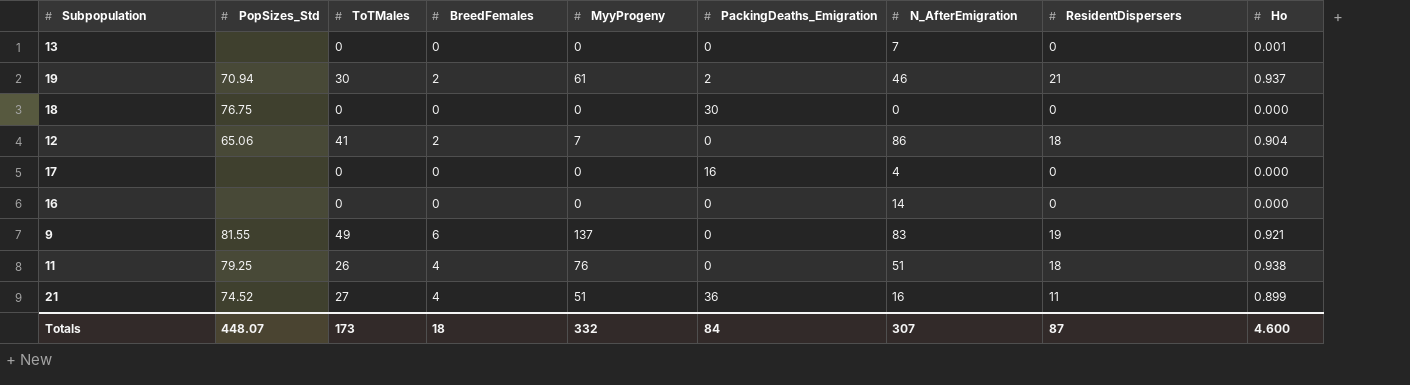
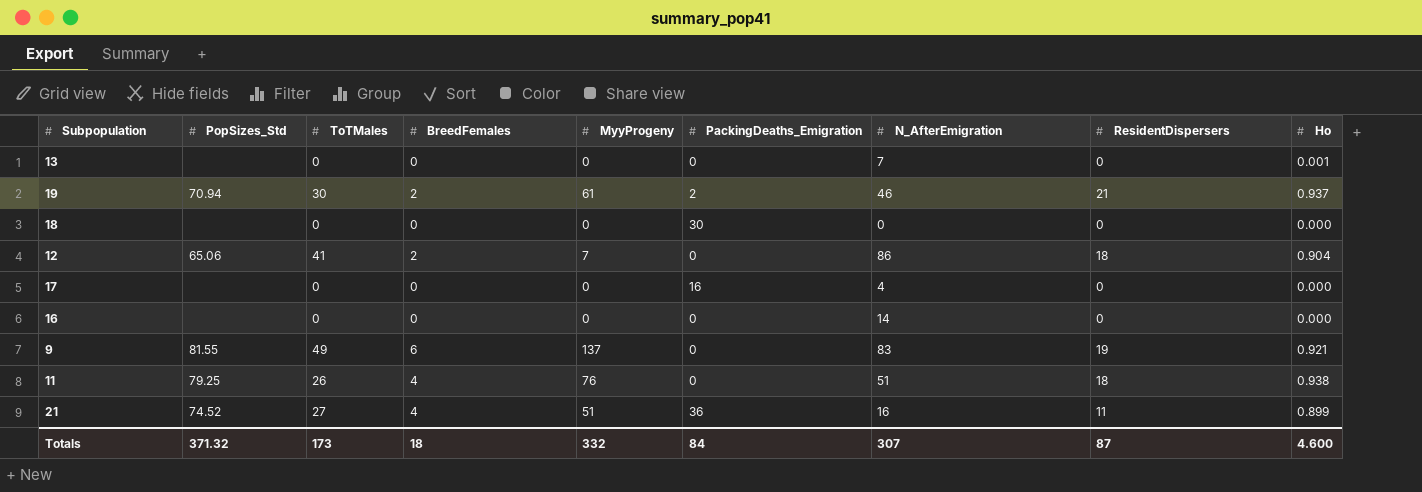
18 | PopSizes_Std: 76.75 -> none
Totals | PopSizes_Std: 448.07 -> 371.32

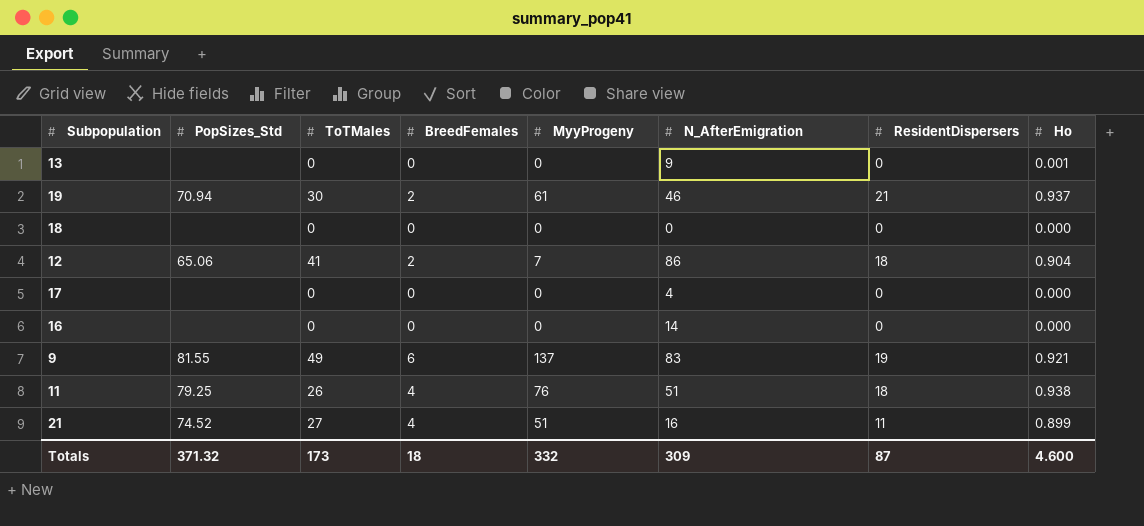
column PackingDeaths_Emigration | position: 6 -> none
13 | N_AfterEmigration: 7 -> 9
Totals | N_AfterEmigration: 307 -> 309

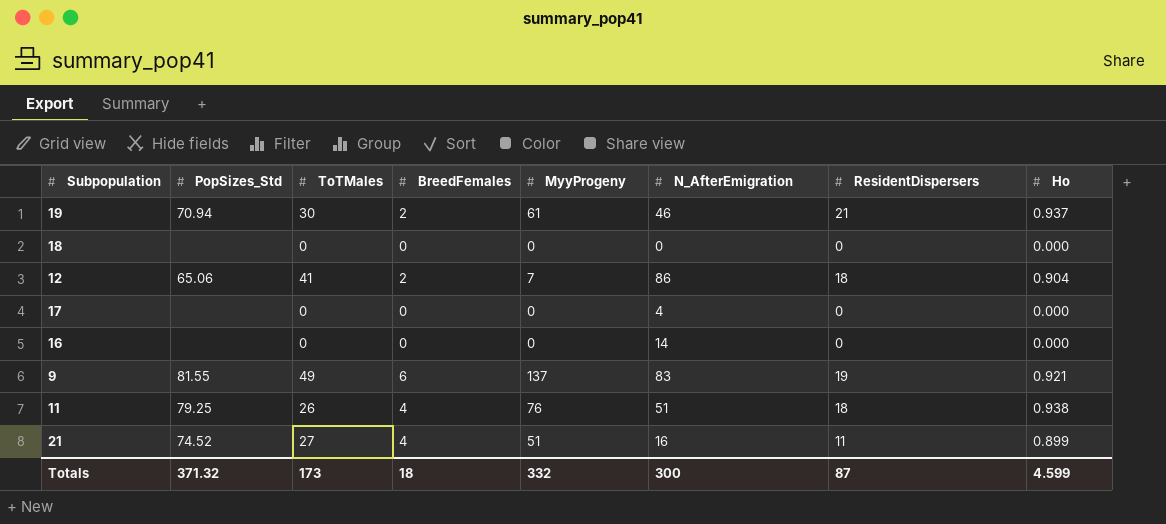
row 13: none | 0 | 0 | 0 | 9 | 0 | 0.001 -> none
Totals | N_AfterEmigration: 309 -> 300
Totals | Ho: 4.600 -> 4.599

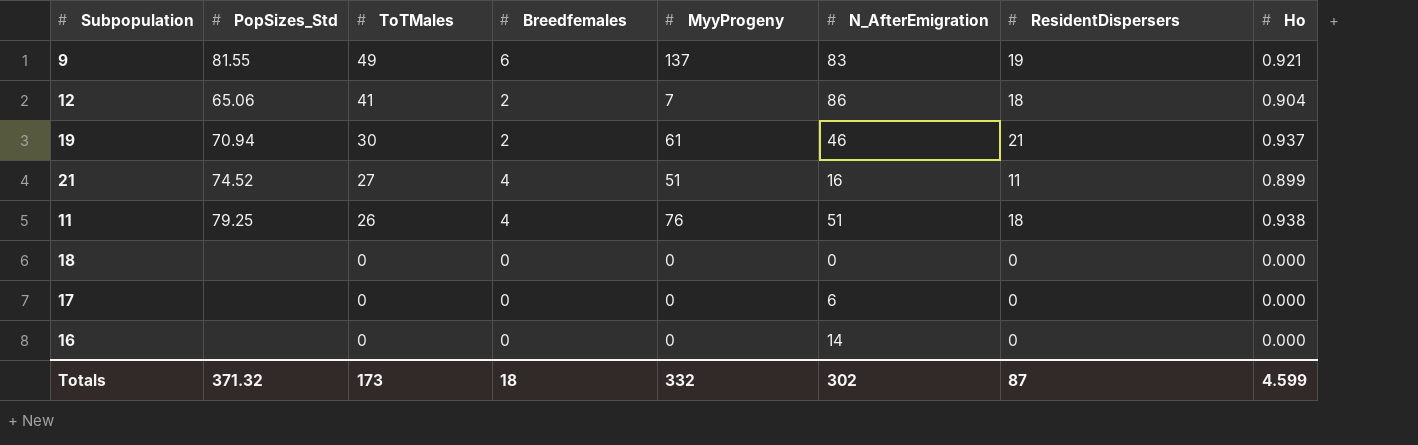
row order: none -> ToTMales descending
column name: BreedFemales -> Breedfemales
17 | N_AfterEmigration: 4 -> 6
Totals | N_AfterEmigration: 300 -> 302

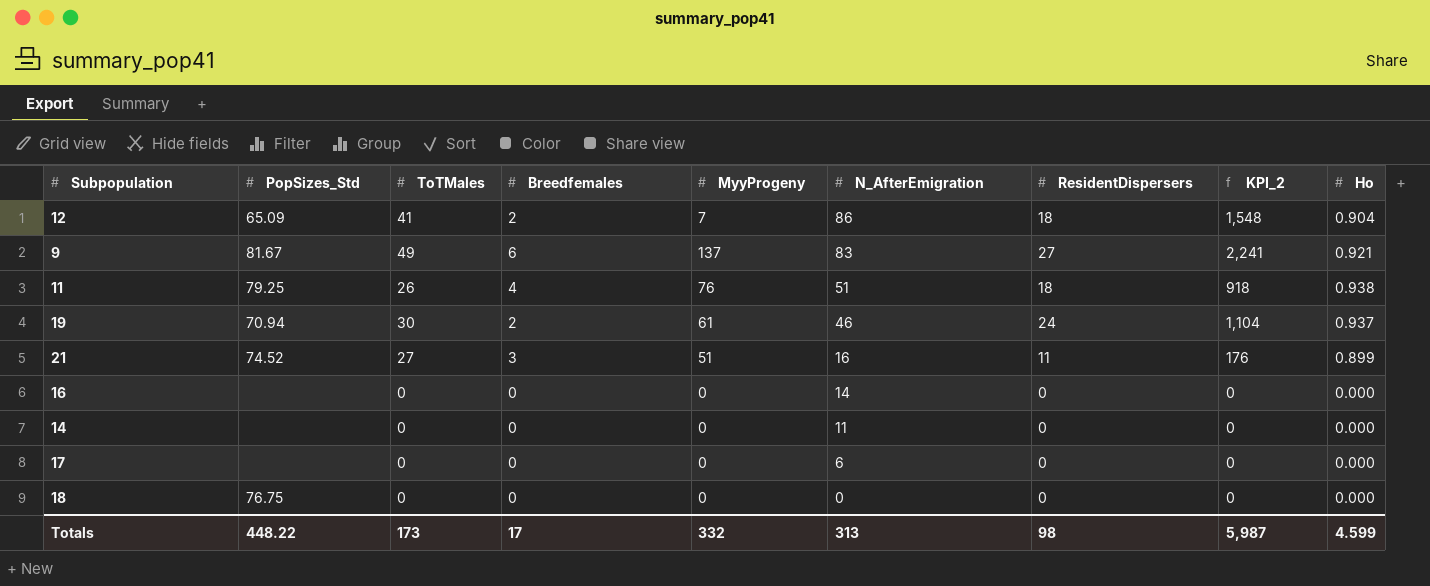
row order: ToTMales descending -> N_AfterEmigration descending
column KPI_2 | formula: none -> [N_AfterEmigration] * [ResidentDispersers]
12 | PopSizes_Std: 65.06 -> 65.09
9 | PopSizes_Std: 81.55 -> 81.67
9 | ResidentDispersers: 19 -> 27
19 | ResidentDispersers: 21 -> 24
21 | Breedfemales: 4 -> 3
row 14: none -> none | 0 | 0 | 0 | 11 | 0 | 0 | 0.000
18 | PopSizes_Std: none -> 76.75
Totals | PopSizes_Std: 371.32 -> 448.22
Totals | Breedfemales: 18 -> 17
Totals | N_AfterEmigration: 302 -> 313
Totals | ResidentDispersers: 87 -> 98

